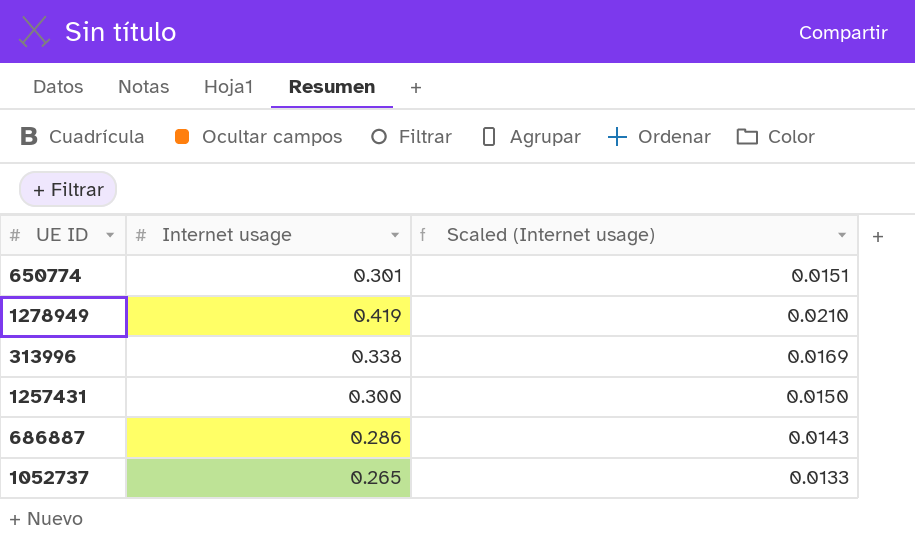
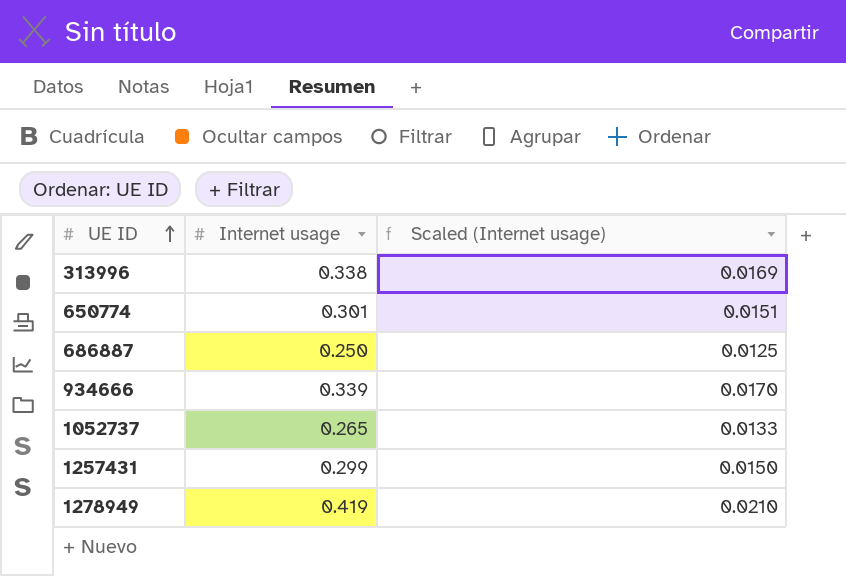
row order: none -> UE ID ascending
686887 | Internet usage: 0.286 -> 0.250
686887 | Scaled (Internet usage): 0.0143 -> 0.0125
row 934666: none -> 0.339 | 0.0170
1257431 | Internet usage: 0.300 -> 0.299

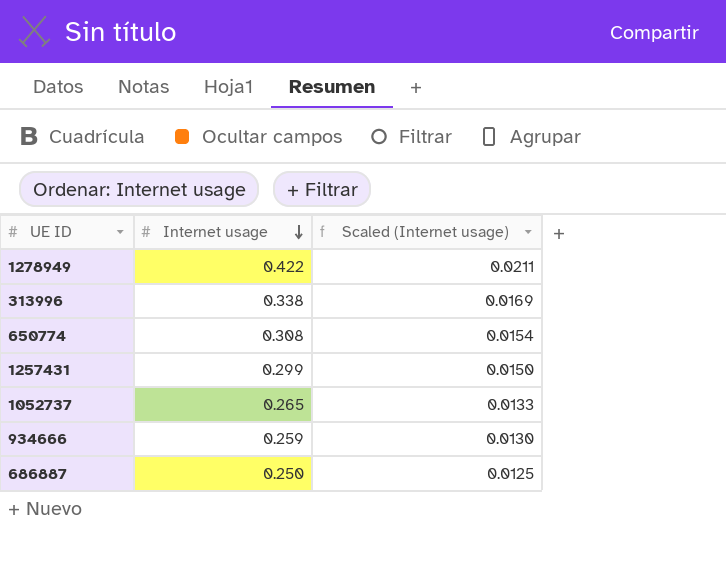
row order: UE ID ascending -> Internet usage descending
1278949 | Internet usage: 0.419 -> 0.422
1278949 | Scaled (Internet usage): 0.0210 -> 0.0211
650774 | Internet usage: 0.301 -> 0.308
650774 | Scaled (Internet usage): 0.0151 -> 0.0154
934666 | Internet usage: 0.339 -> 0.259
934666 | Scaled (Internet usage): 0.0170 -> 0.0130

